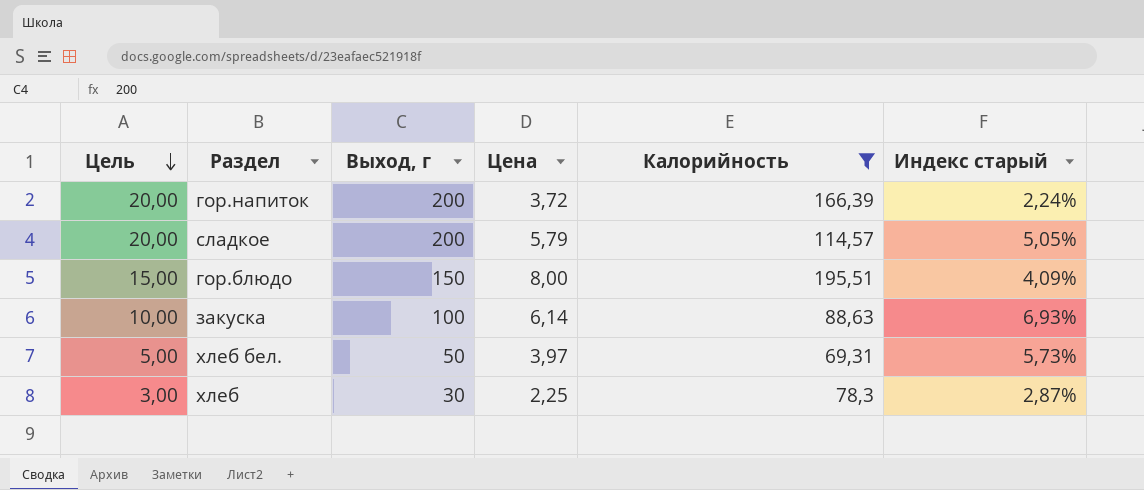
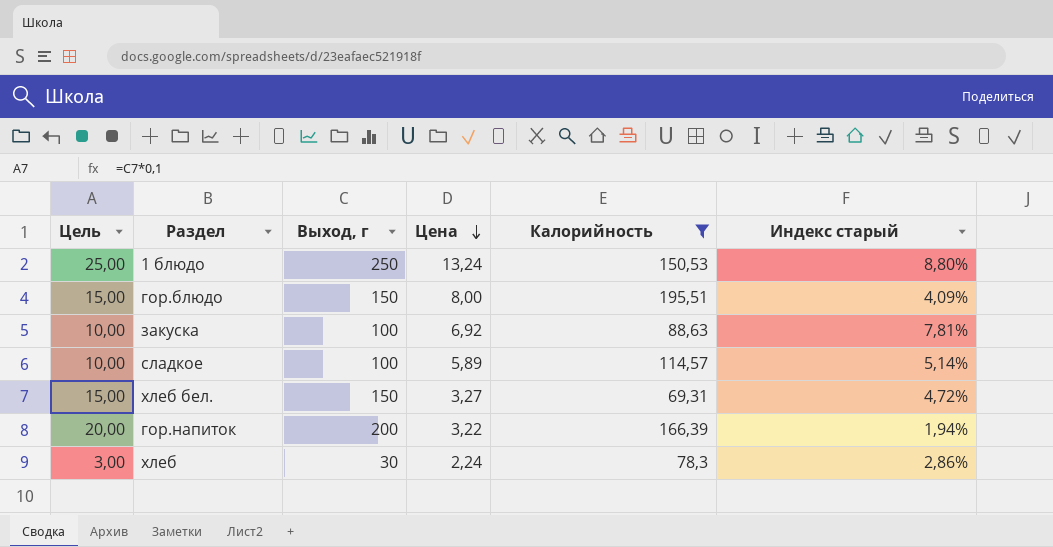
row order: Цель descending -> Цена descending
row 1 блюдо: none -> 25,00 | 250 | 13,24 | 150,53 | 8,80%
закуска | Цена: 6,14 -> 6,92
закуска | Индекс старый: 6,93% -> 7,81%
сладкое | Цель: 20,00 -> 10,00
сладкое | Выход, г: 200 -> 100
сладкое | Цена: 5,79 -> 5,89
сладкое | Индекс старый: 5,05% -> 5,14%
хлеб бел. | Цель: 5,00 -> 15,00
хлеб бел. | Выход, г: 50 -> 150
хлеб бел. | Цена: 3,97 -> 3,27
хлеб бел. | Индекс старый: 5,73% -> 4,72%
гор.напиток | Цена: 3,72 -> 3,22
гор.напиток | Индекс старый: 2,24% -> 1,94%
хлеб | Цена: 2,25 -> 2,24
хлеб | Индекс старый: 2,87% -> 2,86%

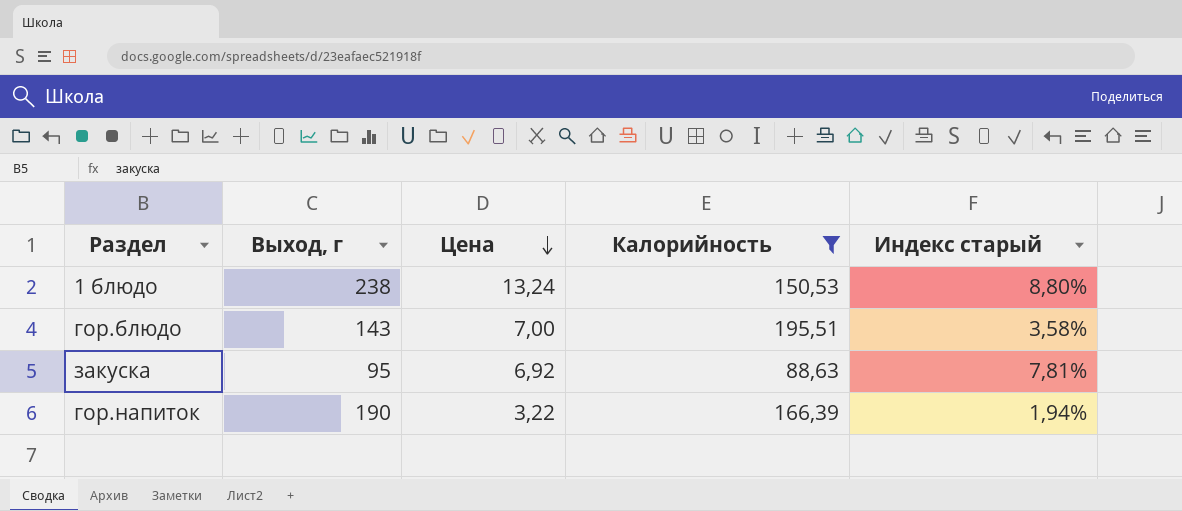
column Цель | formula: [Выход, г] * 0,1 -> none
row сладкое: 10,00 | 100 | 5,89 | 114,57 | 5,14% -> none
row хлеб бел.: 15,00 | 150 | 3,27 | 69,31 | 4,72% -> none
row хлеб: 3,00 | 30 | 2,24 | 78,3 | 2,86% -> none
1 блюдо | Выход, г: 250 -> 238
гор.блюдо | Выход, г: 150 -> 143
гор.блюдо | Цена: 8,00 -> 7,00
гор.блюдо | Индекс старый: 4,09% -> 3,58%
закуска | Выход, г: 100 -> 95
гор.напиток | Выход, г: 200 -> 190

